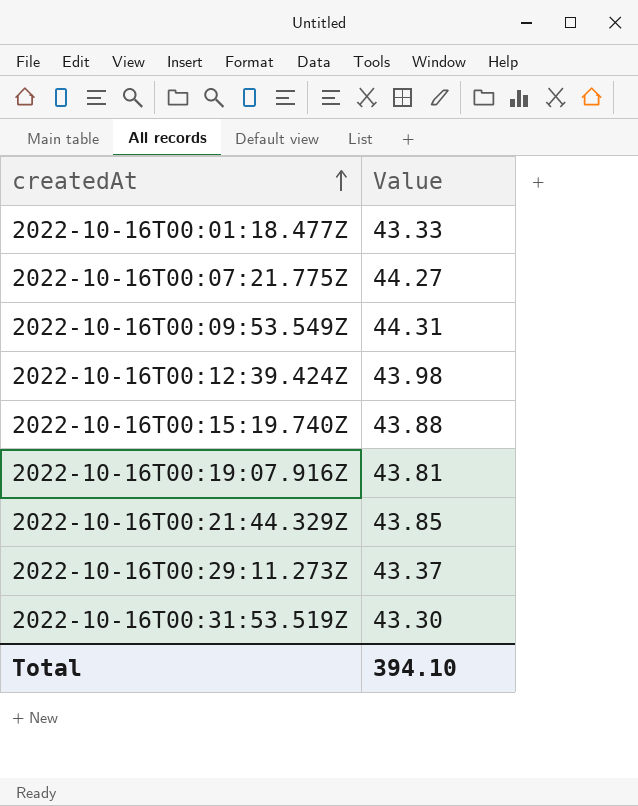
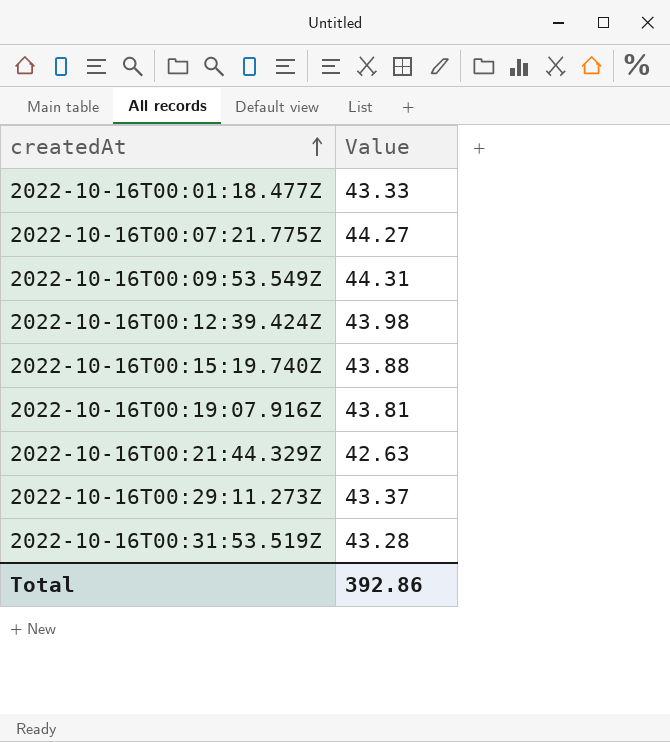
2022-10-16T00:21:44.329Z | Value: 43.85 -> 42.63
2022-10-16T00:31:53.519Z | Value: 43.30 -> 43.28
Total | Value: 394.10 -> 392.86

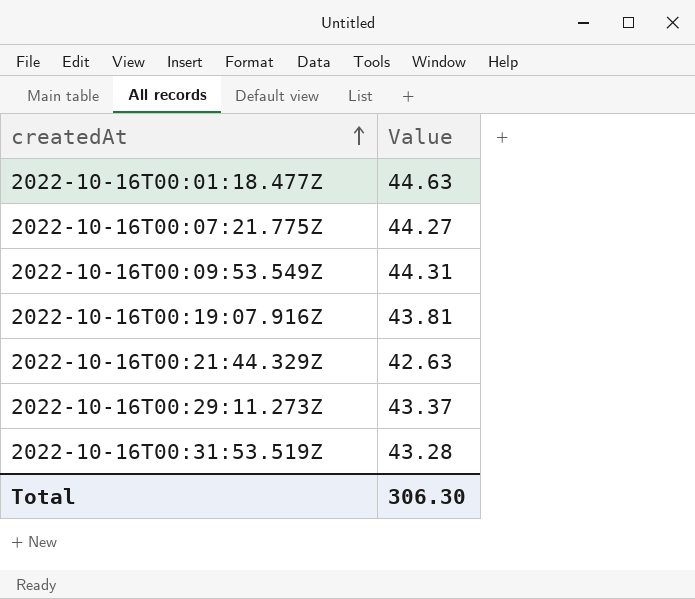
row 2022-10-16T00:12:39.424Z: 43.98 -> none
row 2022-10-16T00:15:19.740Z: 43.88 -> none
2022-10-16T00:01:18.477Z | Value: 43.33 -> 44.63
Total | Value: 392.86 -> 306.30

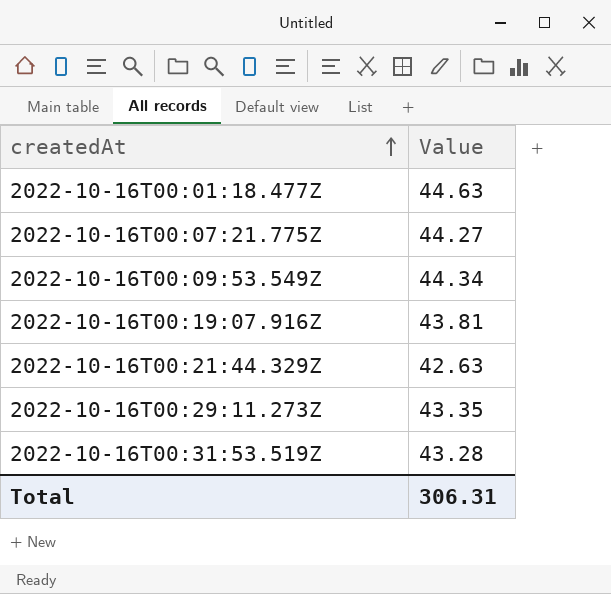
2022-10-16T00:09:53.549Z | Value: 44.31 -> 44.34
2022-10-16T00:29:11.273Z | Value: 43.37 -> 43.35
Total | Value: 306.30 -> 306.31

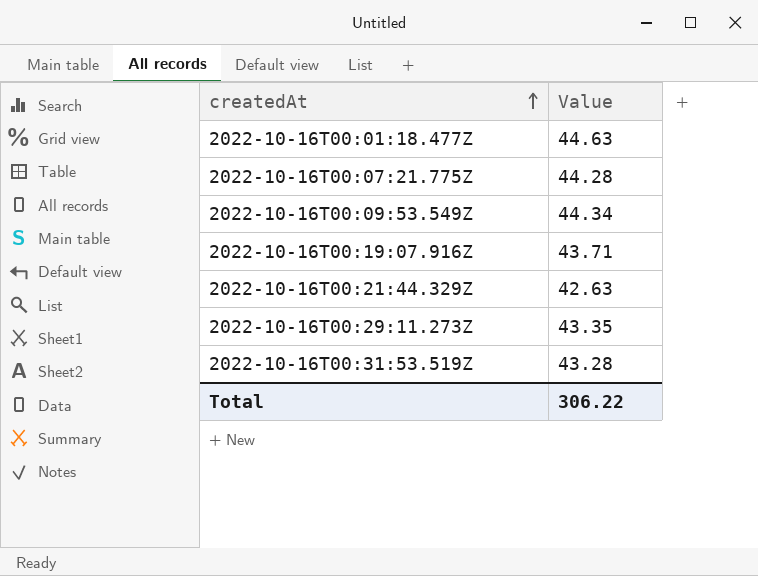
2022-10-16T00:07:21.775Z | Value: 44.27 -> 44.28
2022-10-16T00:19:07.916Z | Value: 43.81 -> 43.71
Total | Value: 306.31 -> 306.22

